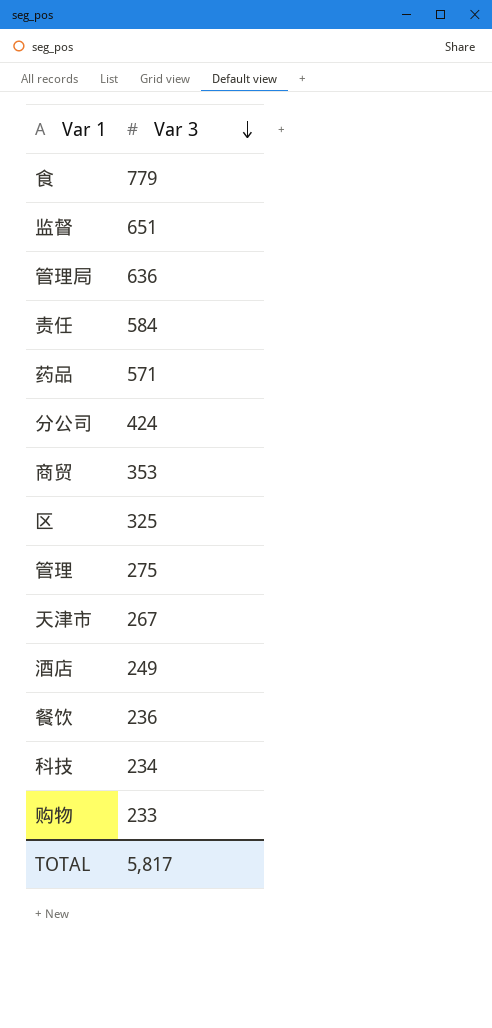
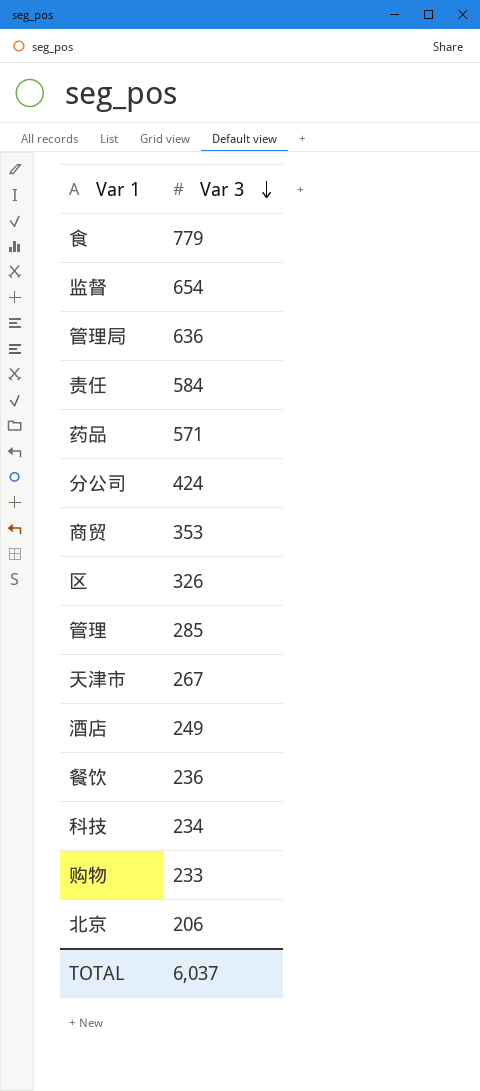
监督 | Var 3: 651 -> 654
区 | Var 3: 325 -> 326
管理 | Var 3: 275 -> 285
row 北京: none -> 206
TOTAL | Var 3: 5,817 -> 6,037

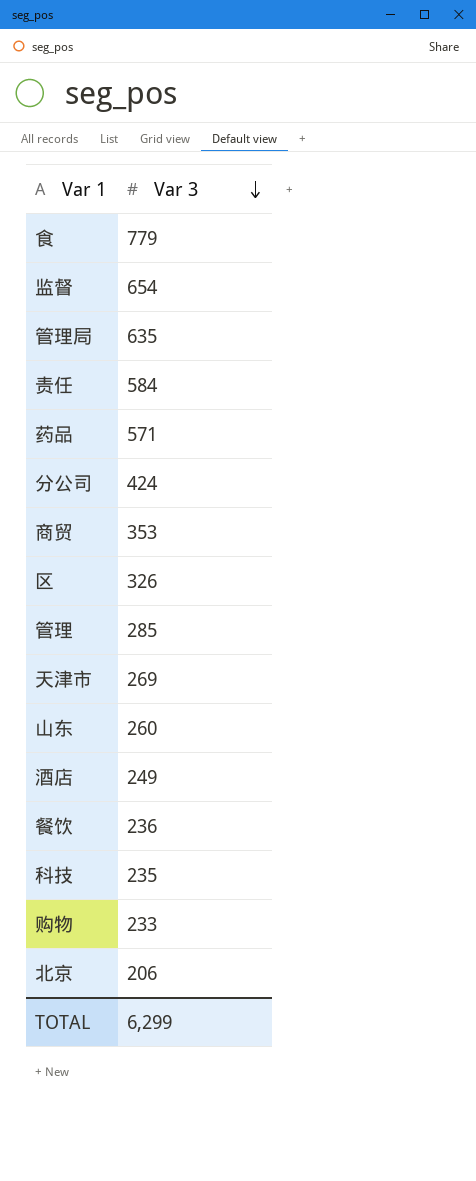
管理局 | Var 3: 636 -> 635
天津市 | Var 3: 267 -> 269
row 山东: none -> 260
科技 | Var 3: 234 -> 235
TOTAL | Var 3: 6,037 -> 6,299

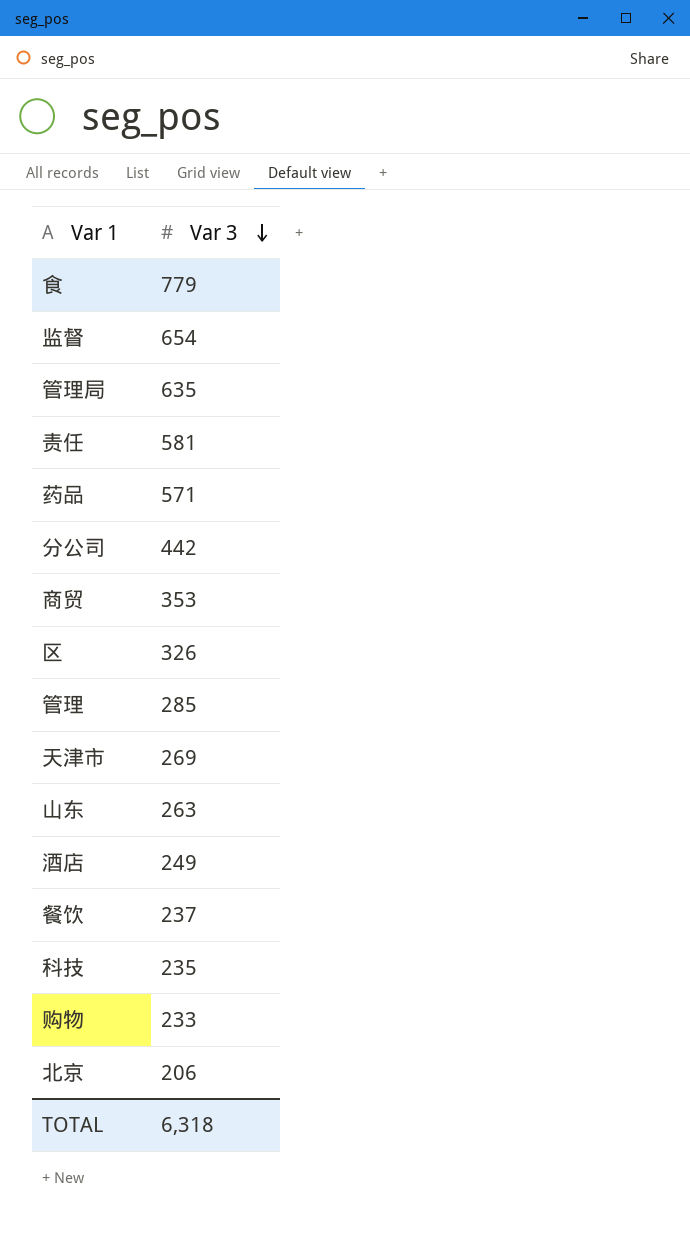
责任 | Var 3: 584 -> 581
分公司 | Var 3: 424 -> 442
山东 | Var 3: 260 -> 263
餐饮 | Var 3: 236 -> 237
TOTAL | Var 3: 6,299 -> 6,318

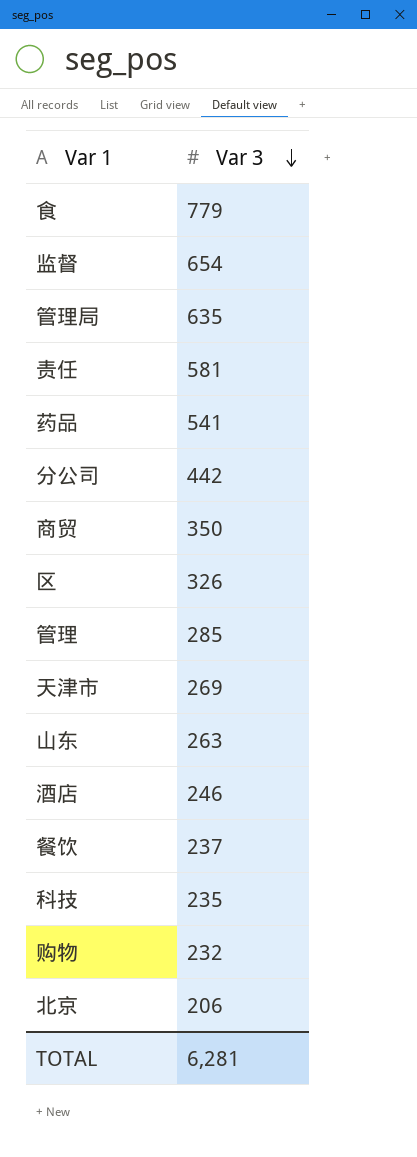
药品 | Var 3: 571 -> 541
商贸 | Var 3: 353 -> 350
酒店 | Var 3: 249 -> 246
购物 | Var 3: 233 -> 232
TOTAL | Var 3: 6,318 -> 6,281

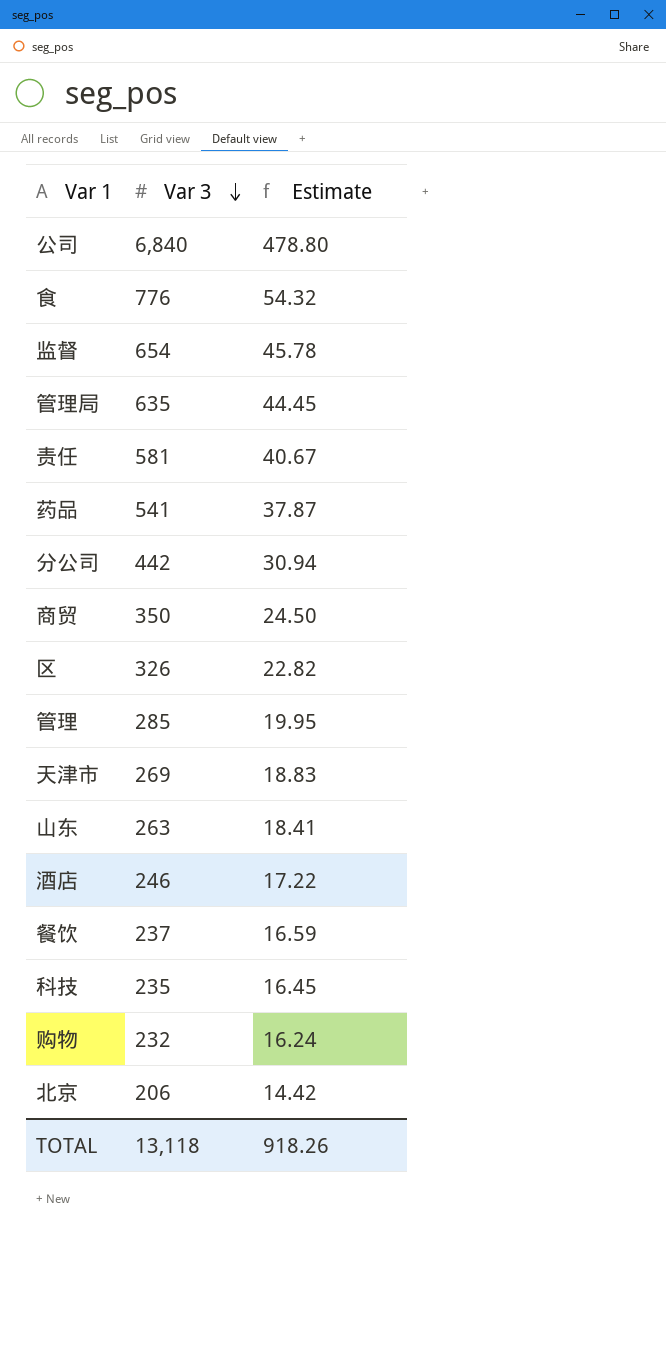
column Estimate | formula: none -> [Var 3] * 0.07
row 公司: none -> 6,840 | 478.80
食 | Var 3: 779 -> 776
TOTAL | Var 3: 6,281 -> 13,118

